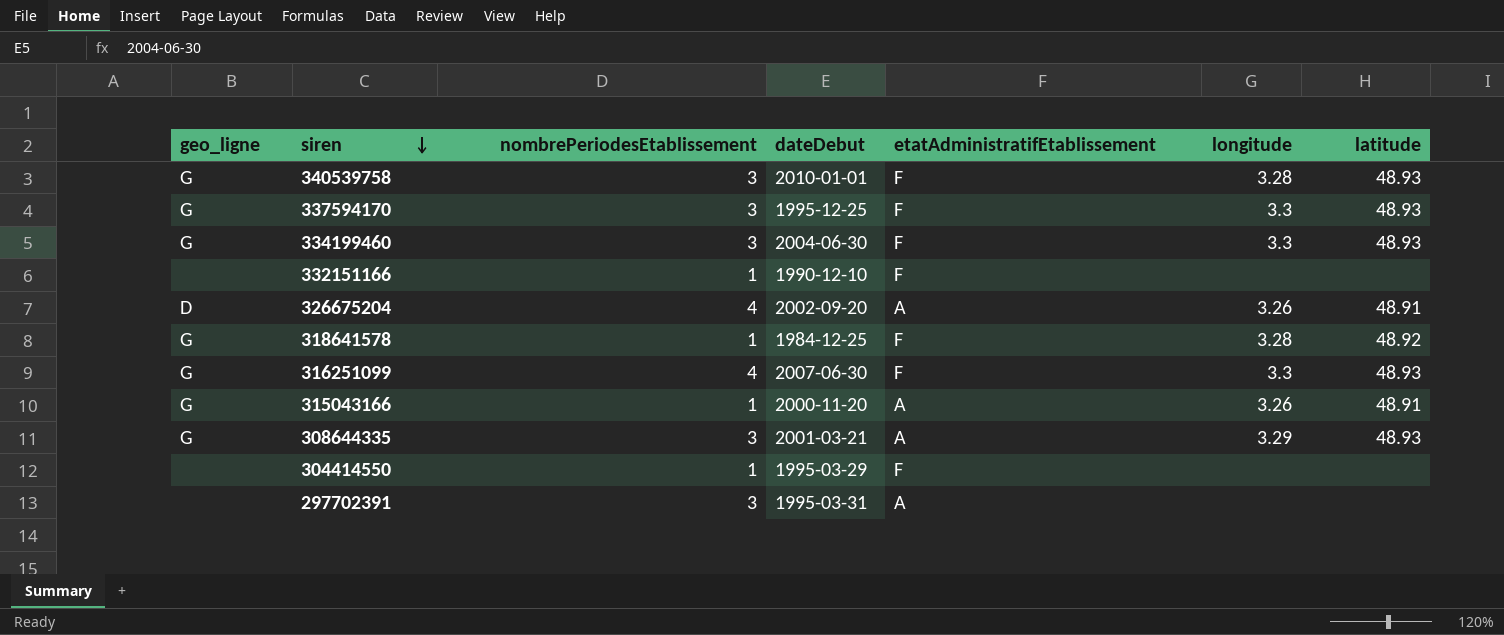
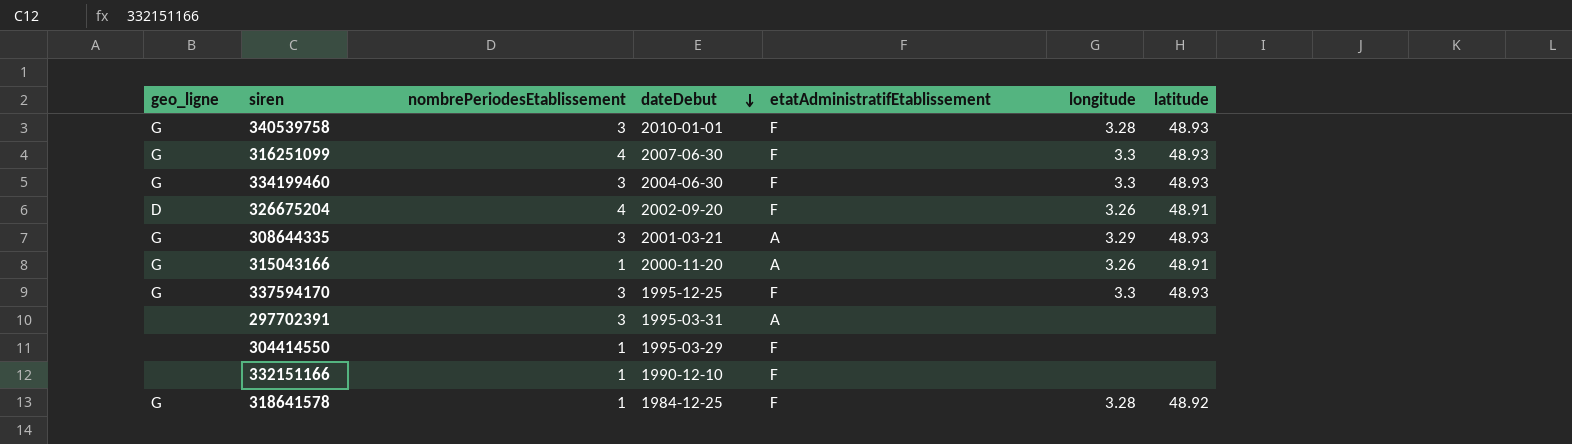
row order: siren descending -> dateDebut descending
326675204 | etatAdministratifEtablissement: A -> F

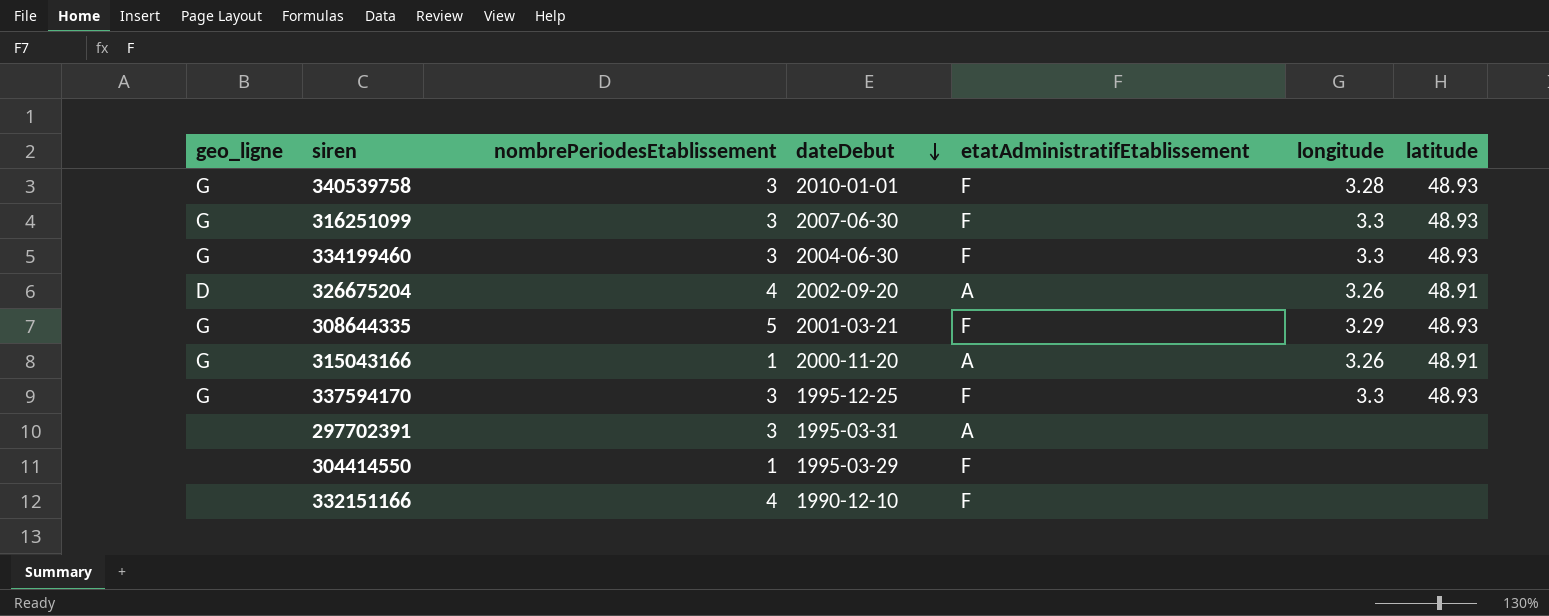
row 318641578: G | 1 | 1984-12-25 | F | 3.28 | 48.92 -> none
316251099 | nombrePeriodesEtablissement: 4 -> 3
326675204 | etatAdministratifEtablissement: F -> A
308644335 | nombrePeriodesEtablissement: 3 -> 5
308644335 | etatAdministratifEtablissement: A -> F
332151166 | nombrePeriodesEtablissement: 1 -> 4

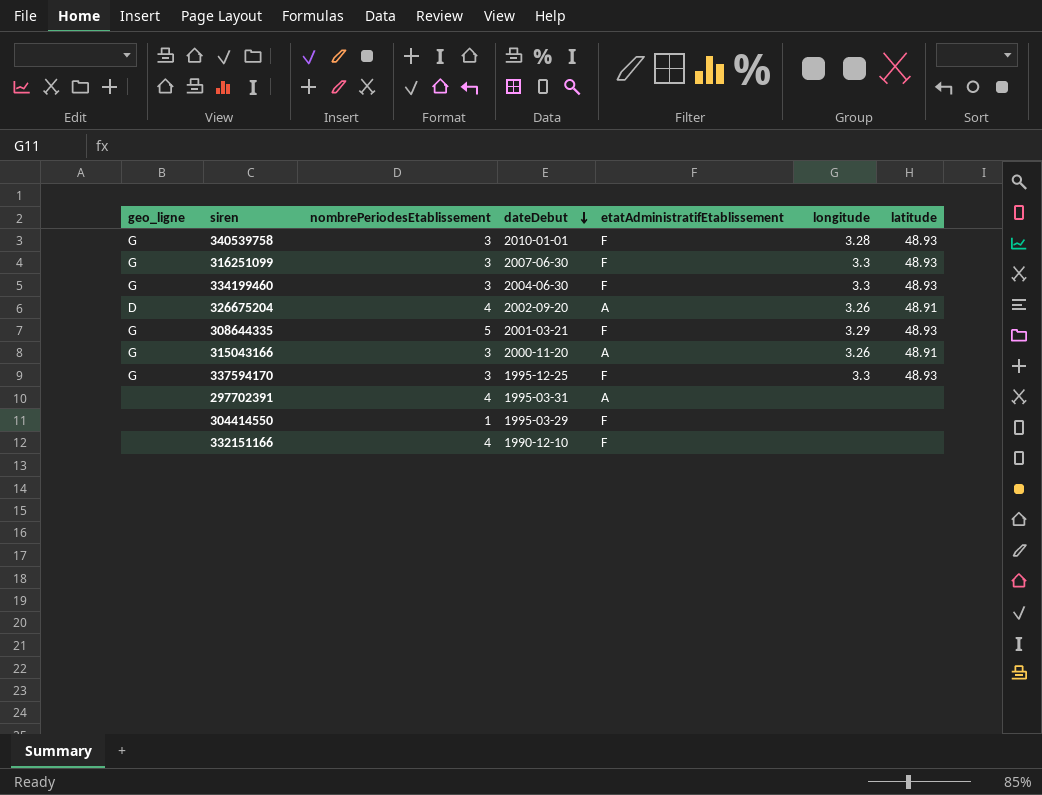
315043166 | nombrePeriodesEtablissement: 1 -> 3
297702391 | nombrePeriodesEtablissement: 3 -> 4

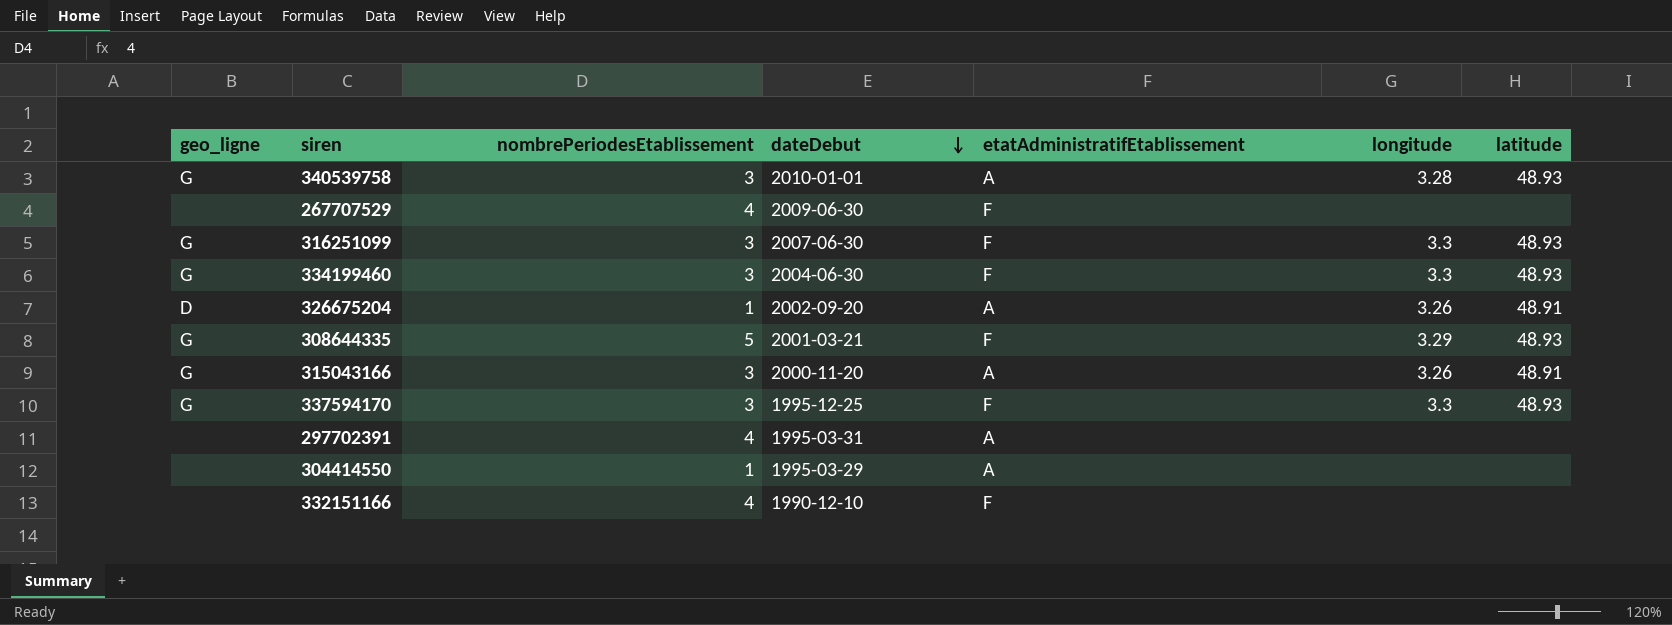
340539758 | etatAdministratifEtablissement: F -> A
row 267707529: none -> none | 4 | 2009-06-30 | F | none | none
326675204 | nombrePeriodesEtablissement: 4 -> 1
304414550 | etatAdministratifEtablissement: F -> A

